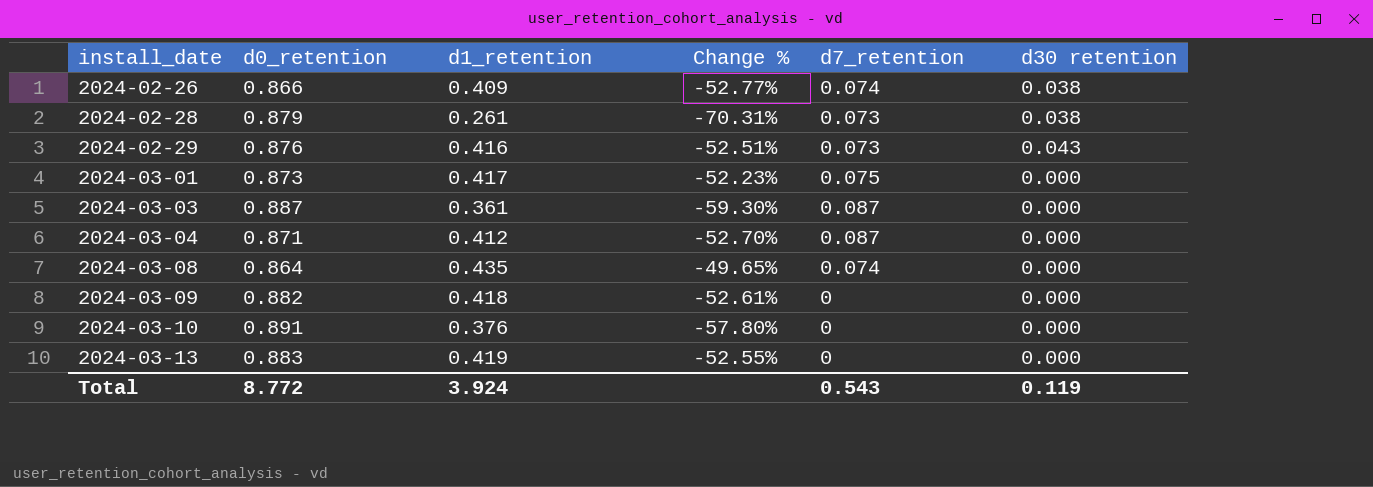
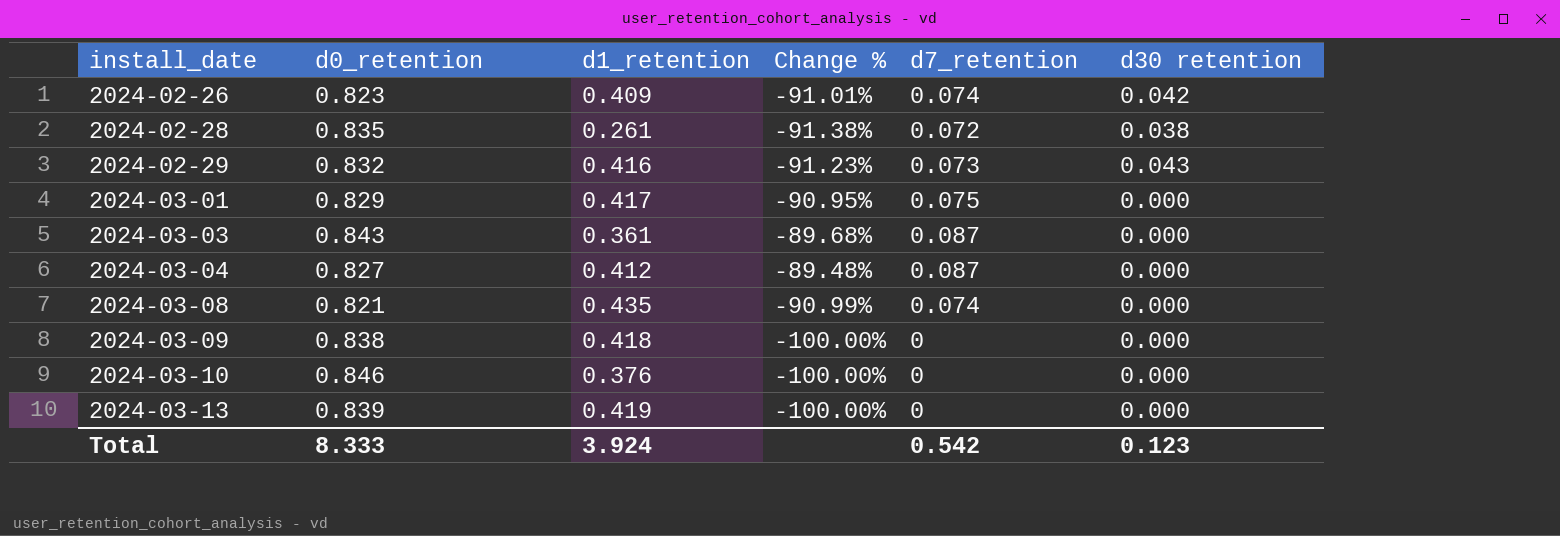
column Change % | formula: ([d1_retention] - [d0_retention]) / [d0_retention] -> ([d7_retention] - [d0_retention]) / [d0_retention]
2024-02-26 | d0_retention: 0.866 -> 0.823
2024-02-26 | d30 retention: 0.038 -> 0.042
2024-02-28 | d0_retention: 0.879 -> 0.835
2024-02-28 | d7_retention: 0.073 -> 0.072
2024-02-29 | d0_retention: 0.876 -> 0.832
2024-03-01 | d0_retention: 0.873 -> 0.829
2024-03-03 | d0_retention: 0.887 -> 0.843
2024-03-04 | d0_retention: 0.871 -> 0.827
2024-03-08 | d0_retention: 0.864 -> 0.821
2024-03-09 | d0_retention: 0.882 -> 0.838
2024-03-10 | d0_retention: 0.891 -> 0.846
2024-03-13 | d0_retention: 0.883 -> 0.839
Total | d0_retention: 8.772 -> 8.333
Total | d7_retention: 0.543 -> 0.542
Total | d30 retention: 0.119 -> 0.123

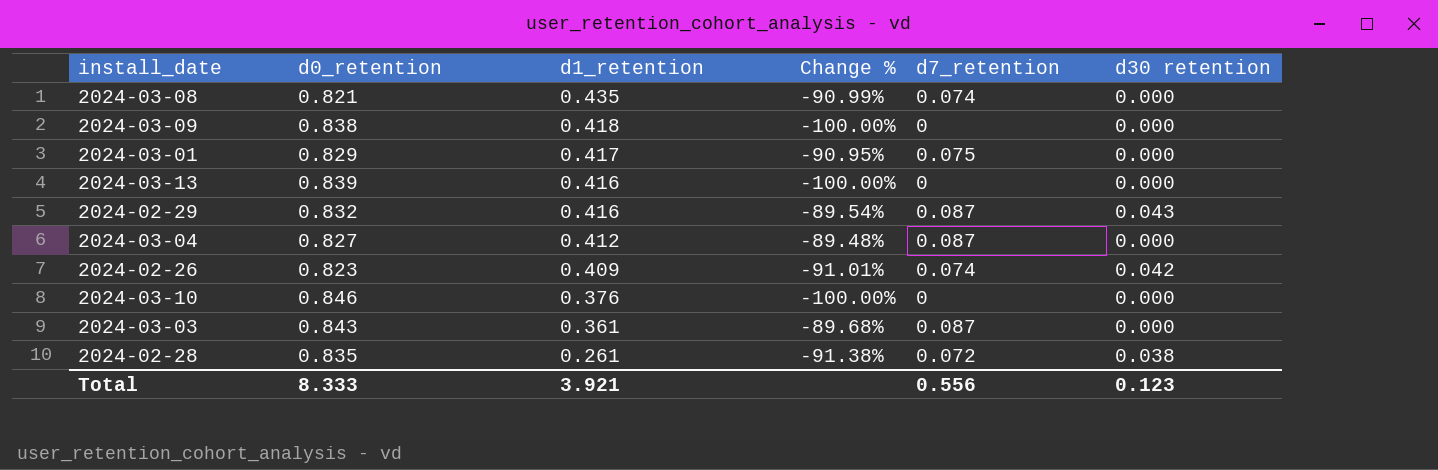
row order: install_date ascending -> d1_retention descending
2024-03-13 | d1_retention: 0.419 -> 0.416
2024-02-29 | Change %: -91.23% -> -89.54%
2024-02-29 | d7_retention: 0.073 -> 0.087
Total | d1_retention: 3.924 -> 3.921
Total | d7_retention: 0.542 -> 0.556

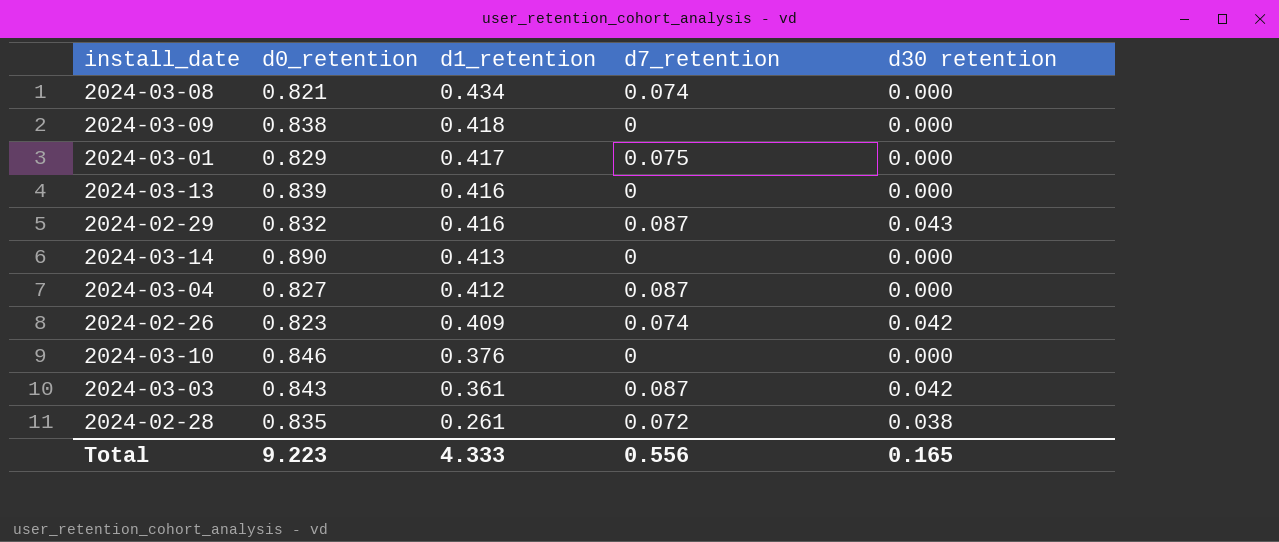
column Change % | formula: ([d7_retention] - [d0_retention]) / [d0_retention] -> none
2024-03-08 | d1_retention: 0.435 -> 0.434
row 2024-03-14: none -> 0.890 | 0.413 | 0 | 0.000
2024-03-03 | d30 retention: 0.000 -> 0.042
Total | d0_retention: 8.333 -> 9.223
Total | d1_retention: 3.921 -> 4.333
Total | d30 retention: 0.123 -> 0.165

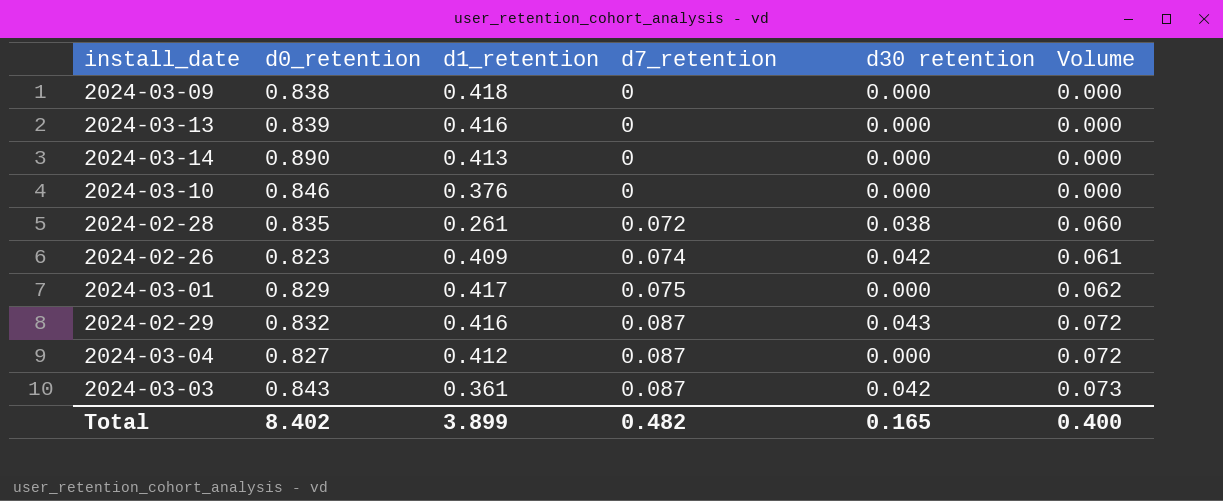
row order: d1_retention descending -> d7_retention ascending
column Volume | formula: none -> [d0_retention] * [d7_retention]
row 2024-03-08: 0.821 | 0.434 | 0.074 | 0.000 -> none
Total | d0_retention: 9.223 -> 8.402
Total | d1_retention: 4.333 -> 3.899
Total | d7_retention: 0.556 -> 0.482

